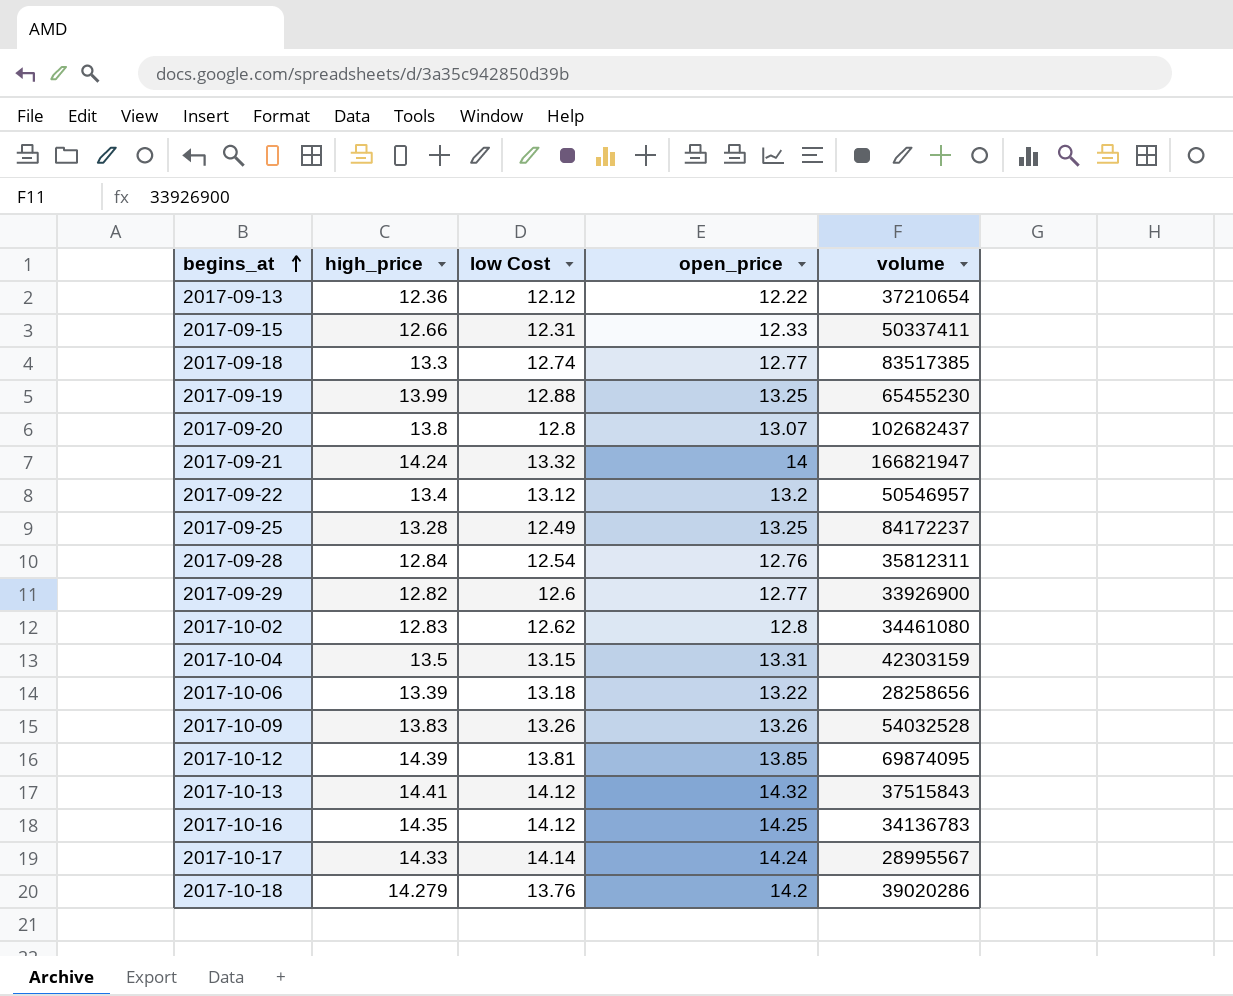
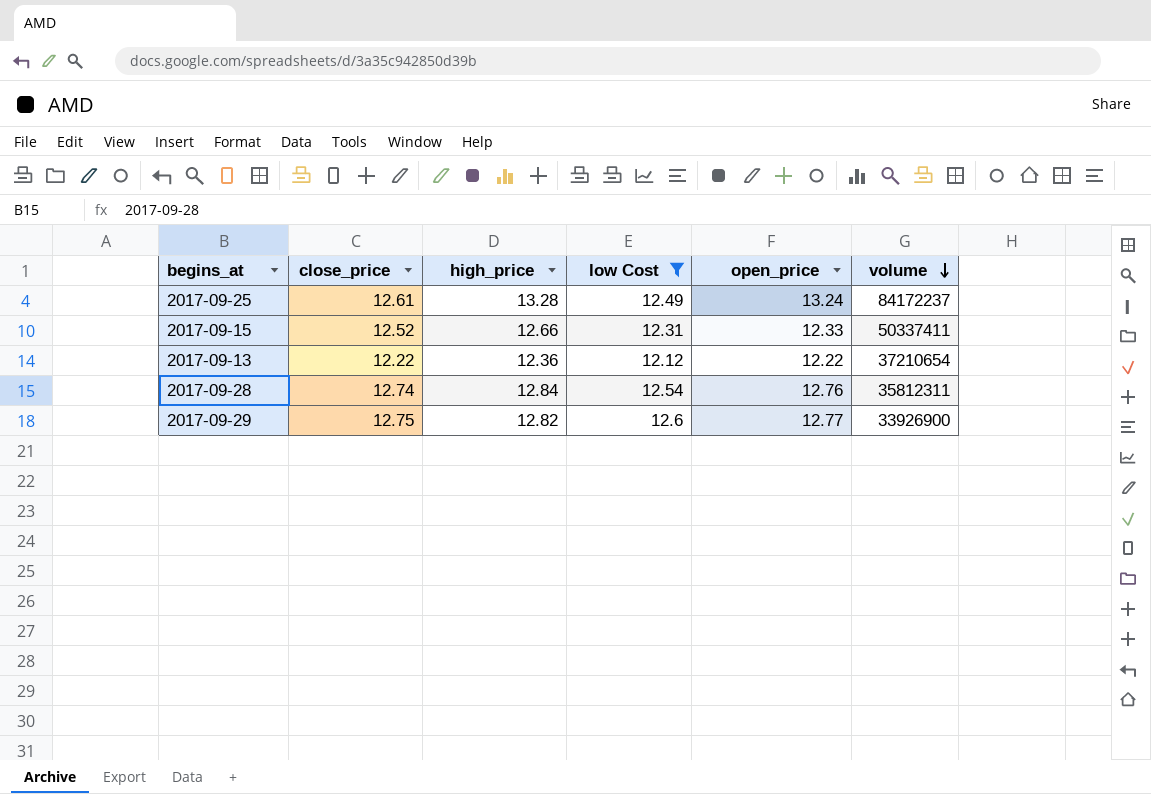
filter: none -> low Cost <= 12.6
row order: begins_at ascending -> volume descending
column close_price | position: none -> 2
2017-09-25 | open_price: 13.25 -> 13.24

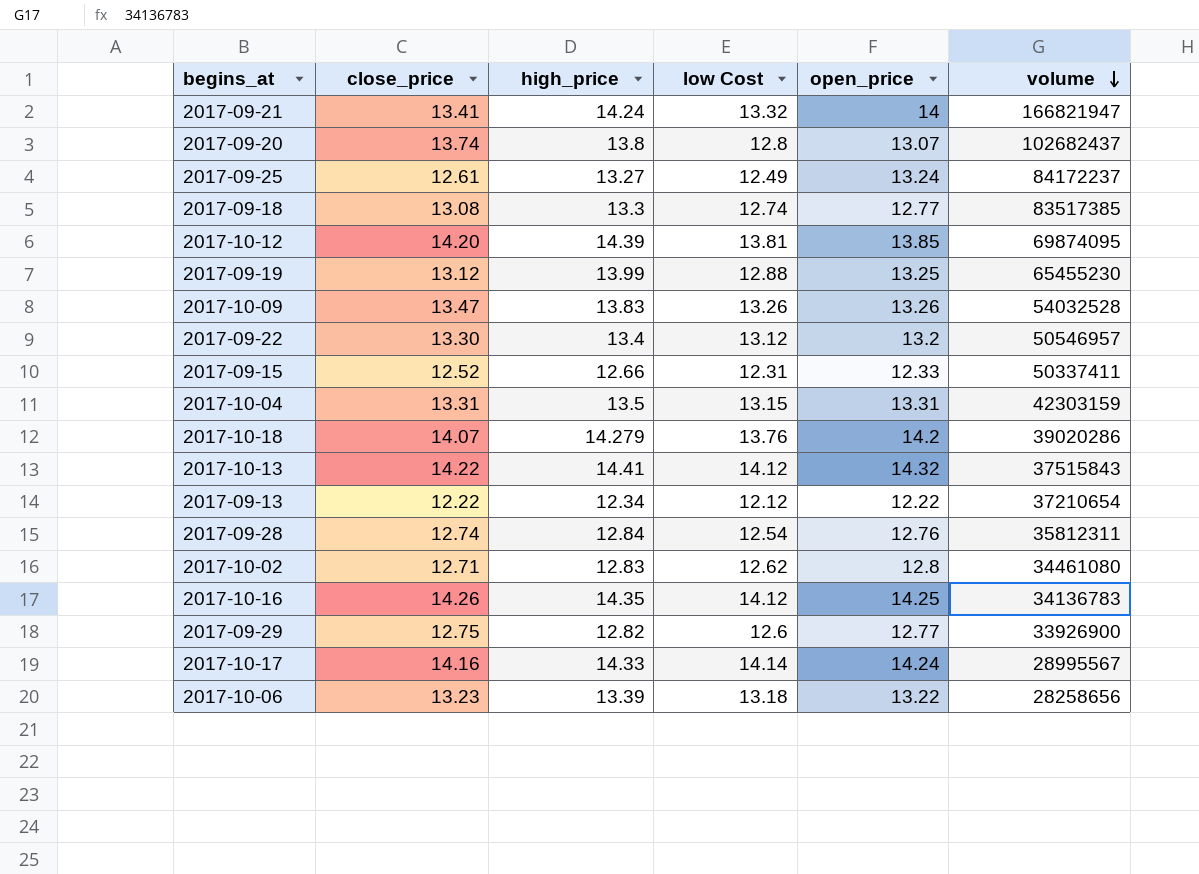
filter: low Cost <= 12.6 -> none
2017-09-25 | high_price: 13.28 -> 13.27
2017-09-13 | high_price: 12.36 -> 12.34

